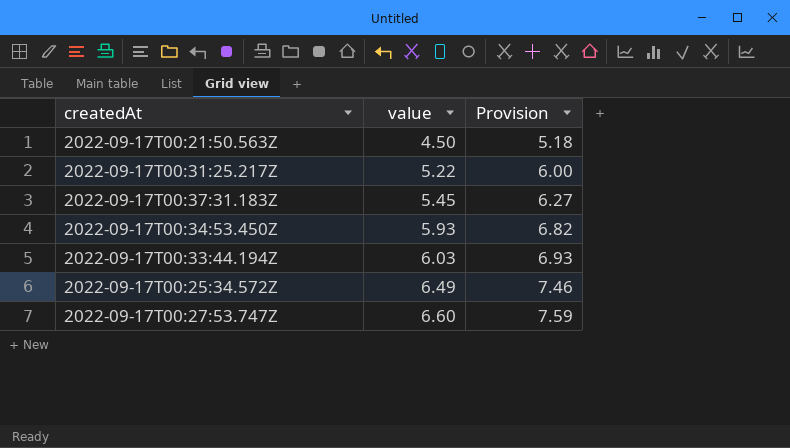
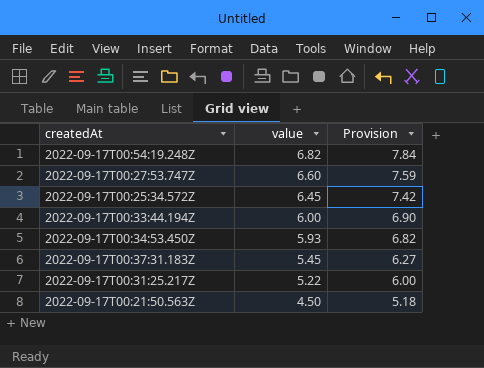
row order: value ascending -> value descending
row 2022-09-17T00:54:19.248Z: none -> 6.82 | 7.84
2022-09-17T00:25:34.572Z | value: 6.49 -> 6.45
2022-09-17T00:25:34.572Z | Provision: 7.46 -> 7.42
2022-09-17T00:33:44.194Z | value: 6.03 -> 6.00
2022-09-17T00:33:44.194Z | Provision: 6.93 -> 6.90

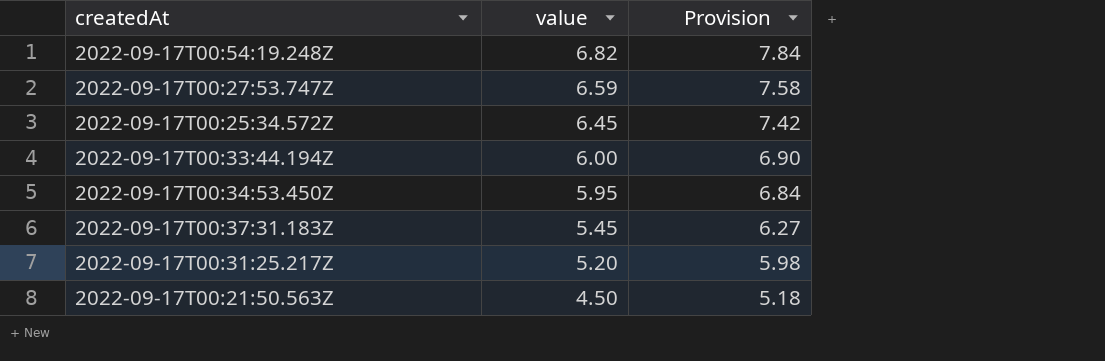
2022-09-17T00:27:53.747Z | value: 6.60 -> 6.59
2022-09-17T00:27:53.747Z | Provision: 7.59 -> 7.58
2022-09-17T00:34:53.450Z | value: 5.93 -> 5.95
2022-09-17T00:34:53.450Z | Provision: 6.82 -> 6.84
2022-09-17T00:31:25.217Z | value: 5.22 -> 5.20
2022-09-17T00:31:25.217Z | Provision: 6.00 -> 5.98

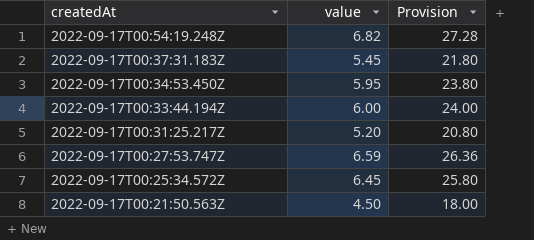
row order: value descending -> createdAt descending
column Provision | formula: [value] * 1.15 -> [value] * 4

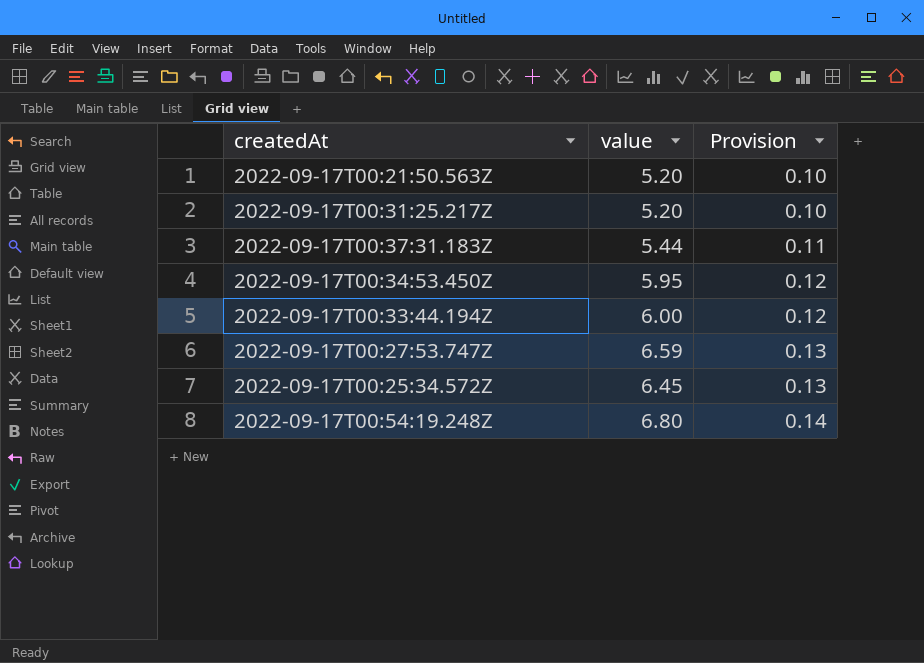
row order: createdAt descending -> Provision ascending
column Provision | formula: [value] * 4 -> [value] * 0.02
2022-09-17T00:21:50.563Z | value: 4.50 -> 5.20
2022-09-17T00:37:31.183Z | value: 5.45 -> 5.44
2022-09-17T00:54:19.248Z | value: 6.82 -> 6.80

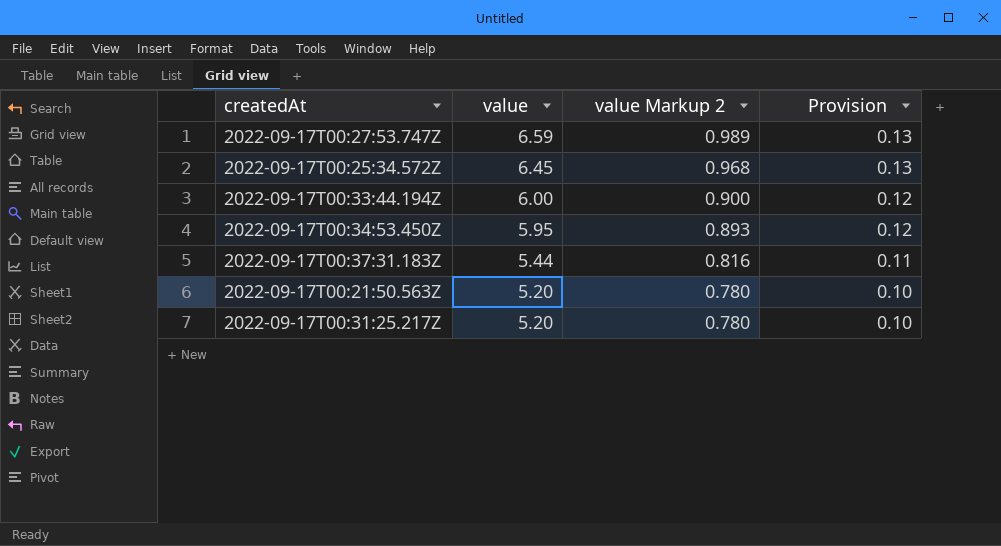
row order: Provision ascending -> value descending
column value Markup 2 | formula: none -> [value] * 0.15
row 2022-09-17T00:54:19.248Z: 6.80 | 0.14 -> none

